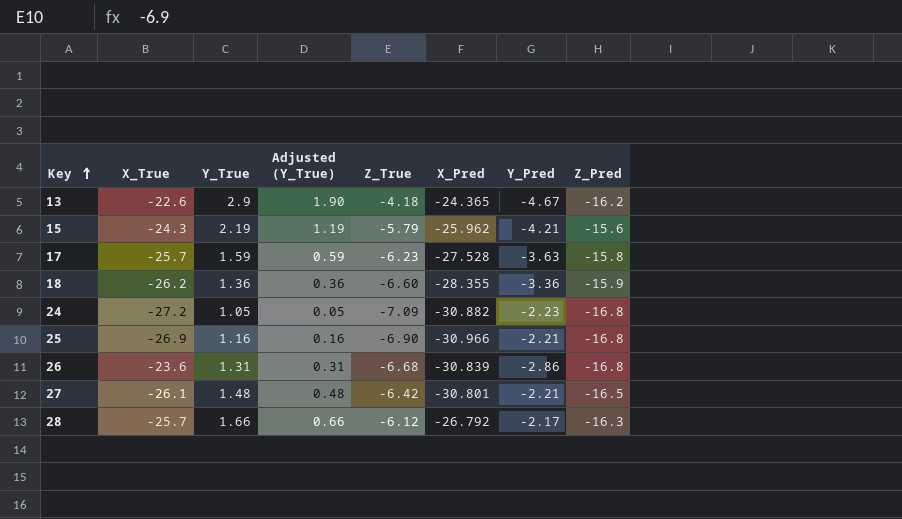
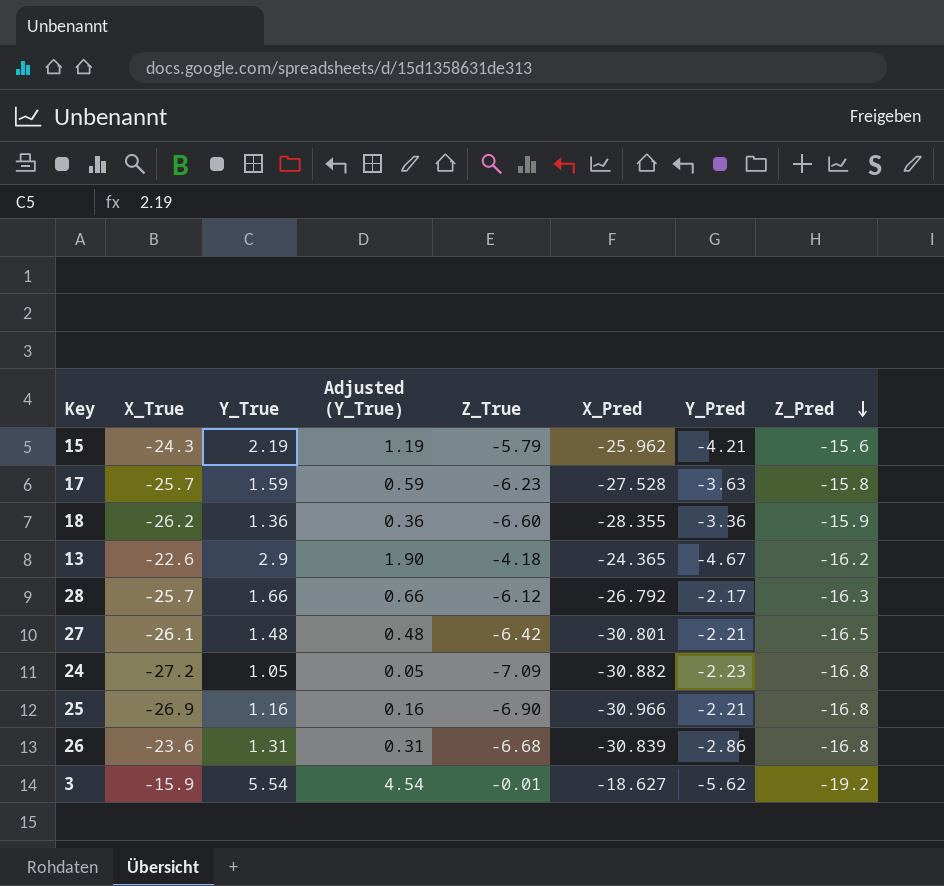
row order: Key ascending -> Z_Pred descending
row 3: none -> -15.9 | 5.54 | 4.54 | -0.01 | -18.627 | -5.62 | -19.2

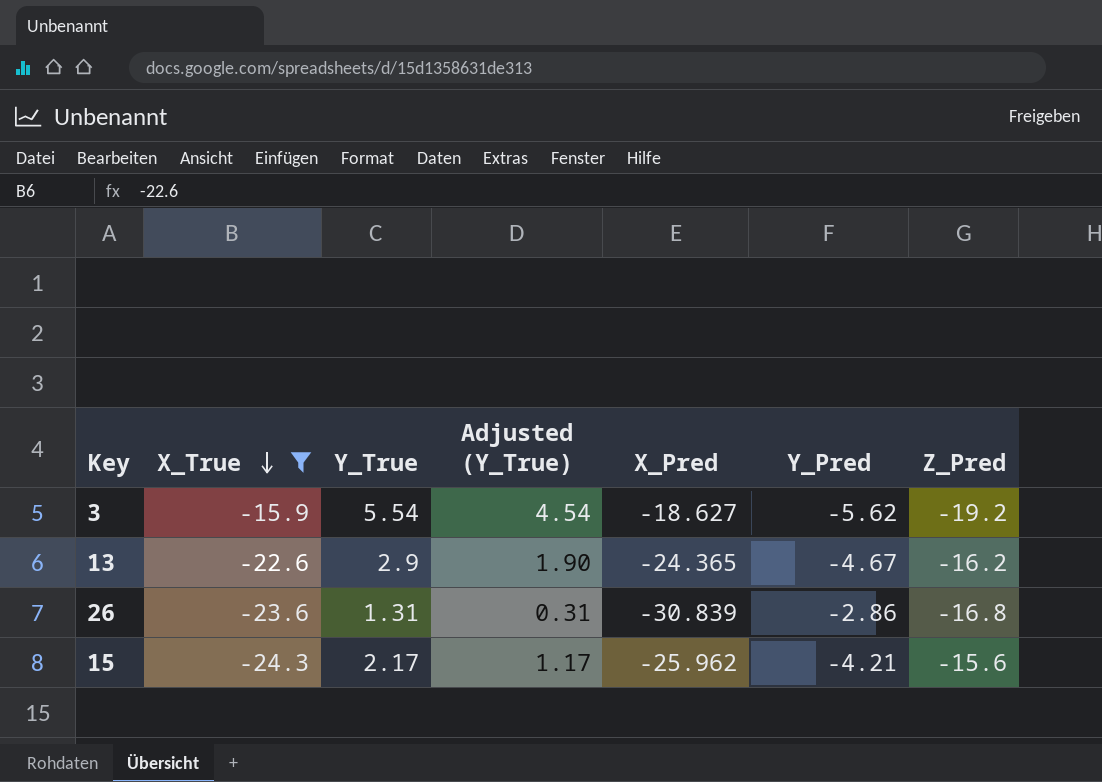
filter: none -> X_True >= -24.3
row order: Z_Pred descending -> X_True descending
column Z_True | position: 5 -> none
15 | Y_True: 2.19 -> 2.17
15 | Adjusted (Y_True): 1.19 -> 1.17

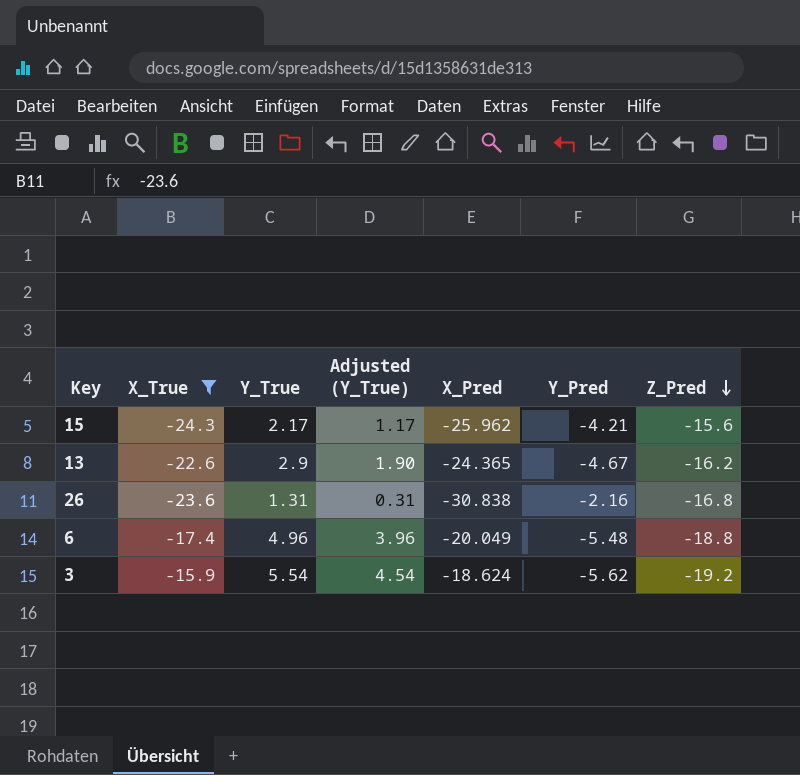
row order: X_True descending -> Z_Pred descending
26 | X_Pred: -30.839 -> -30.838
26 | Y_Pred: -2.86 -> -2.16
row 6: none -> -17.4 | 4.96 | 3.96 | -20.049 | -5.48 | -18.8
3 | X_Pred: -18.627 -> -18.624

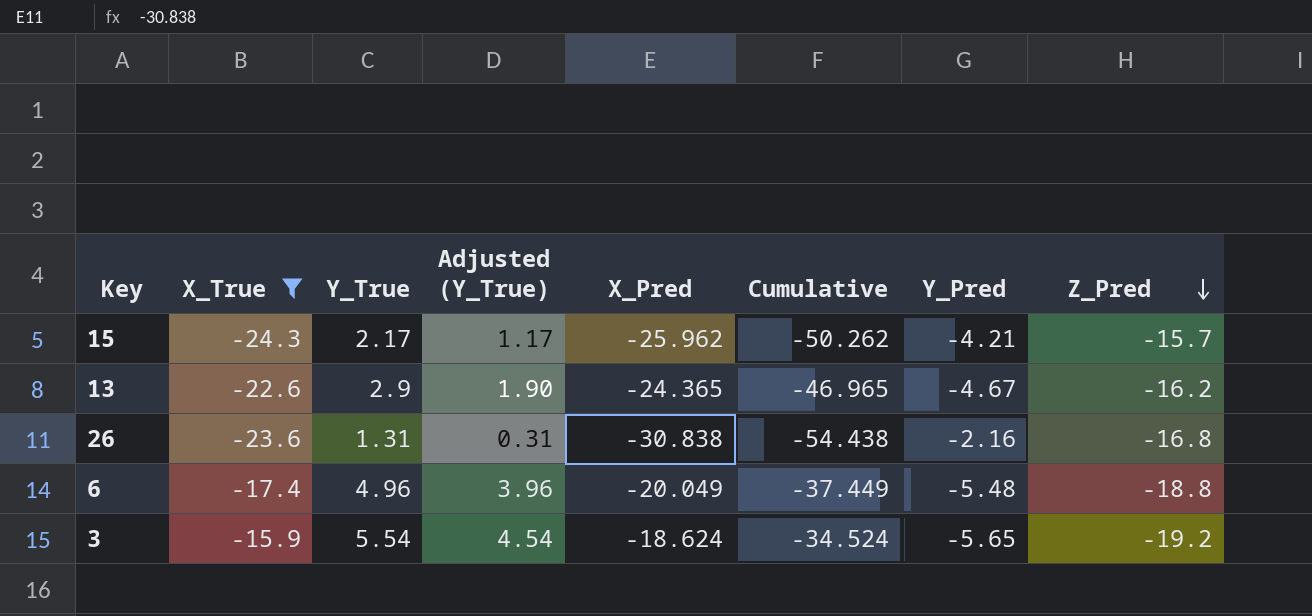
column Cumulative | formula: none -> [X_True] + [X_Pred]
15 | Z_Pred: -15.6 -> -15.7
3 | Y_Pred: -5.62 -> -5.65

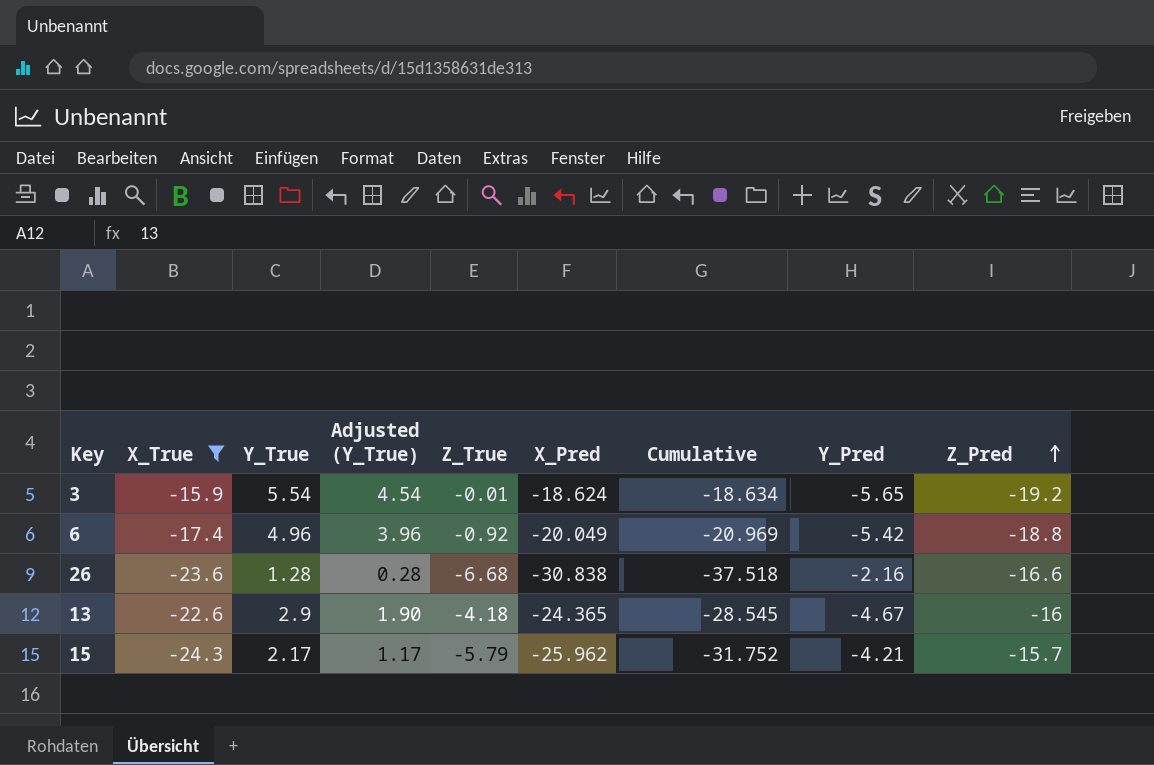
row order: Z_Pred descending -> Z_Pred ascending
column Z_True | position: none -> 5
column Cumulative | formula: [X_True] + [X_Pred] -> [Z_True] + [X_Pred]
6 | Y_Pred: -5.48 -> -5.42
26 | Y_True: 1.31 -> 1.28
26 | Adjusted (Y_True): 0.31 -> 0.28
26 | Z_Pred: -16.8 -> -16.6
13 | Z_Pred: -16.2 -> -16

